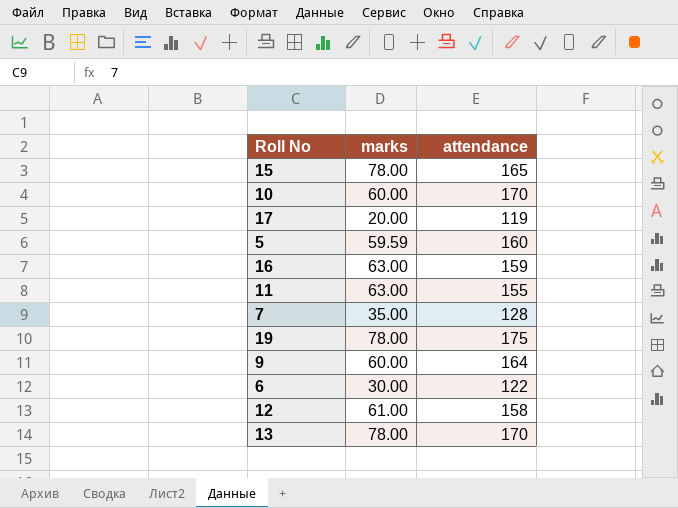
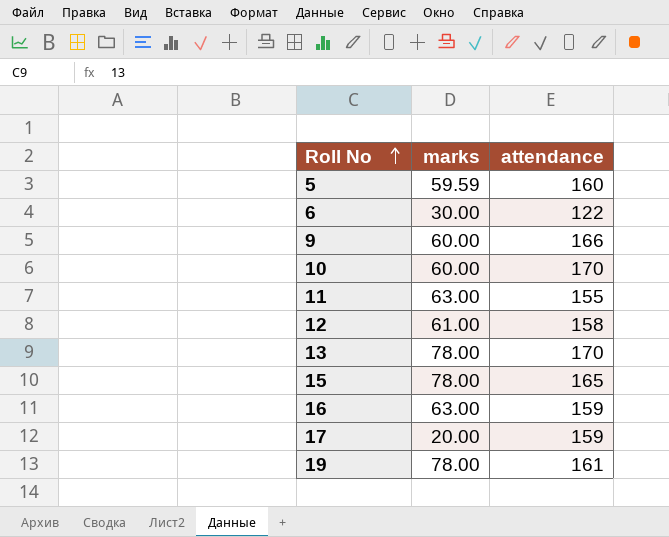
row order: none -> Roll No ascending
row 7: 35.00 | 128 -> none
9 | attendance: 164 -> 166
17 | attendance: 119 -> 159
19 | attendance: 175 -> 161

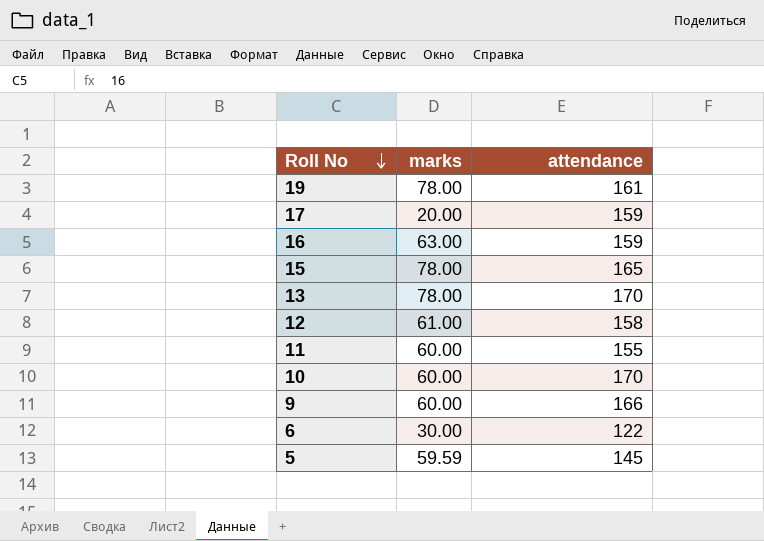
row order: Roll No ascending -> Roll No descending
11 | marks: 63.00 -> 60.00
5 | attendance: 160 -> 145

